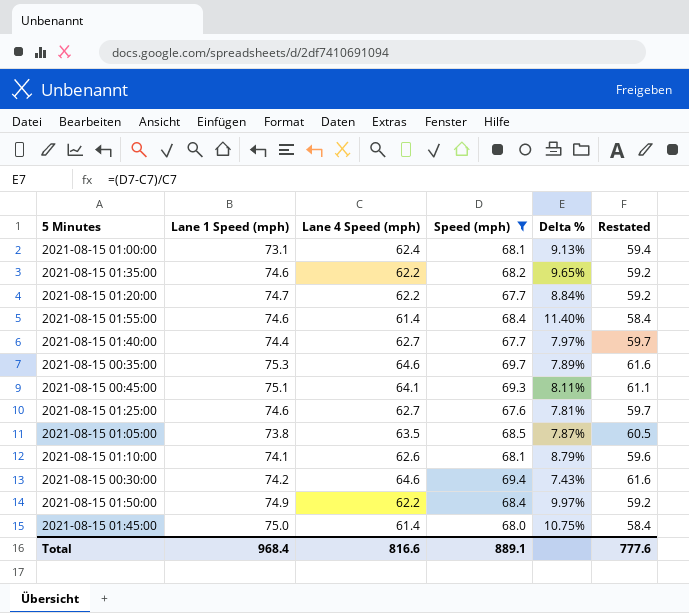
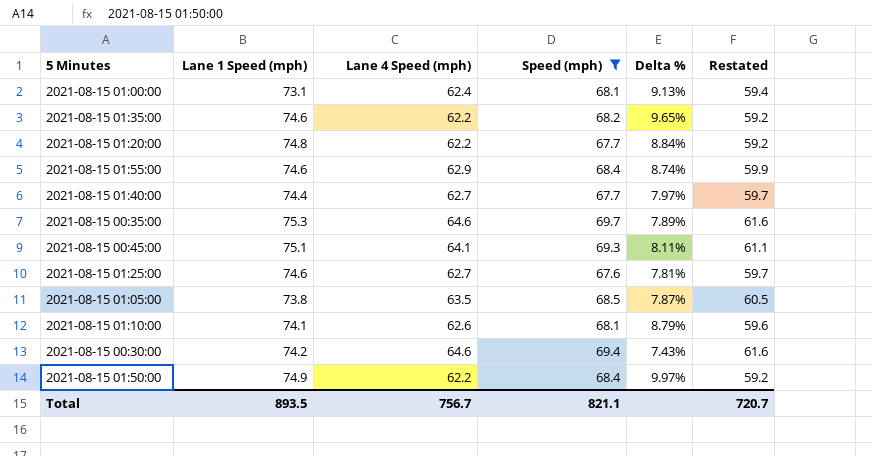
row 2021-08-15 01:45:00: 75.0 | 61.4 | 68.0 | 10.75% | 58.4 -> none
2021-08-15 01:20:00 | Lane 1 Speed (mph): 74.7 -> 74.8
2021-08-15 01:55:00 | Lane 4 Speed (mph): 61.4 -> 62.9
2021-08-15 01:55:00 | Delta %: 11.40% -> 8.74%
2021-08-15 01:55:00 | Restated: 58.4 -> 59.9
Total | Lane 1 Speed (mph): 968.4 -> 893.5
Total | Lane 4 Speed (mph): 816.6 -> 756.7
Total | Speed (mph): 889.1 -> 821.1
Total | Restated: 777.6 -> 720.7

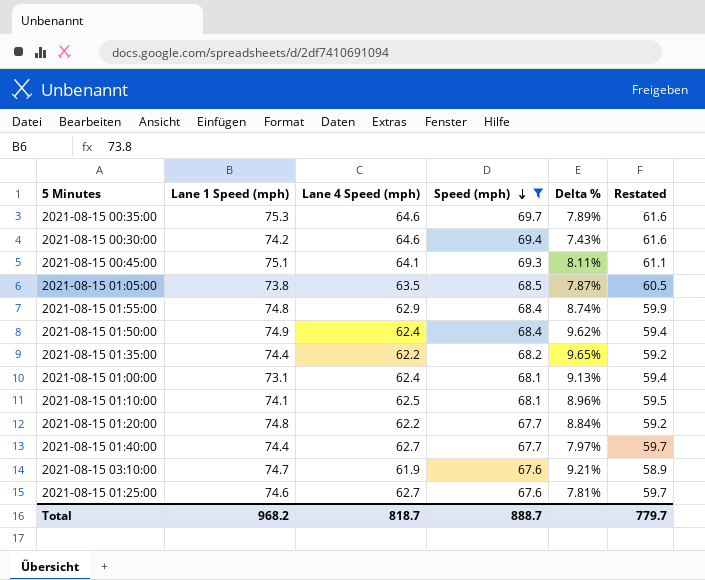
row order: none -> Speed (mph) descending
2021-08-15 01:55:00 | Lane 1 Speed (mph): 74.6 -> 74.8
2021-08-15 01:50:00 | Lane 4 Speed (mph): 62.2 -> 62.4
2021-08-15 01:50:00 | Delta %: 9.97% -> 9.62%
2021-08-15 01:50:00 | Restated: 59.2 -> 59.4
2021-08-15 01:35:00 | Lane 1 Speed (mph): 74.6 -> 74.4
2021-08-15 01:10:00 | Lane 4 Speed (mph): 62.6 -> 62.5
2021-08-15 01:10:00 | Delta %: 8.79% -> 8.96%
2021-08-15 01:10:00 | Restated: 59.6 -> 59.5
row 2021-08-15 03:10:00: none -> 74.7 | 61.9 | 67.6 | 9.21% | 58.9
Total | Lane 1 Speed (mph): 893.5 -> 968.2
Total | Lane 4 Speed (mph): 756.7 -> 818.7
Total | Speed (mph): 821.1 -> 888.7
Total | Restated: 720.7 -> 779.7

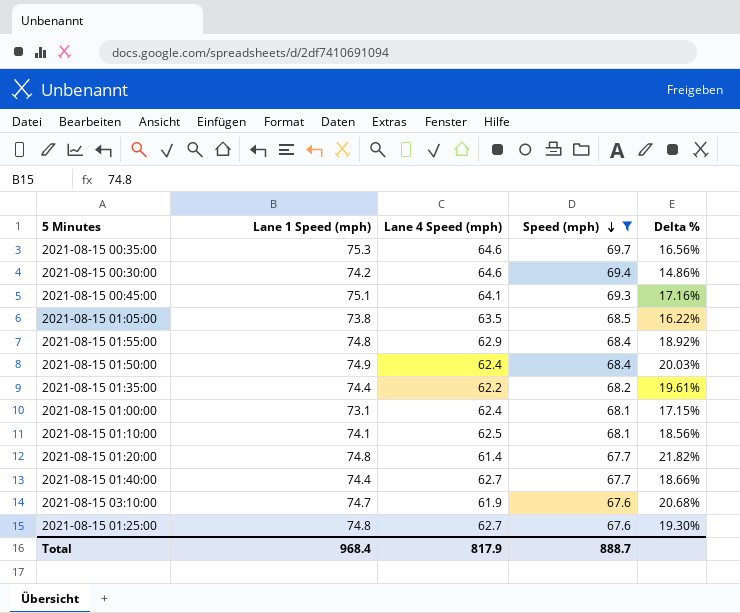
column Restated | formula: [Lane 4 Speed (mph)] - 3 -> none
column Delta % | formula: ([Speed (mph)] - [Lane 4 Speed (mph)]) / [Lane 4 Speed (mph)] -> ([Lane 1 Speed (mph)] - [Lane 4 Speed (mph)]) / [Lane 4 Speed (mph)]
2021-08-15 01:20:00 | Lane 4 Speed (mph): 62.2 -> 61.4
2021-08-15 01:25:00 | Lane 1 Speed (mph): 74.6 -> 74.8
Total | Lane 1 Speed (mph): 968.2 -> 968.4
Total | Lane 4 Speed (mph): 818.7 -> 817.9

